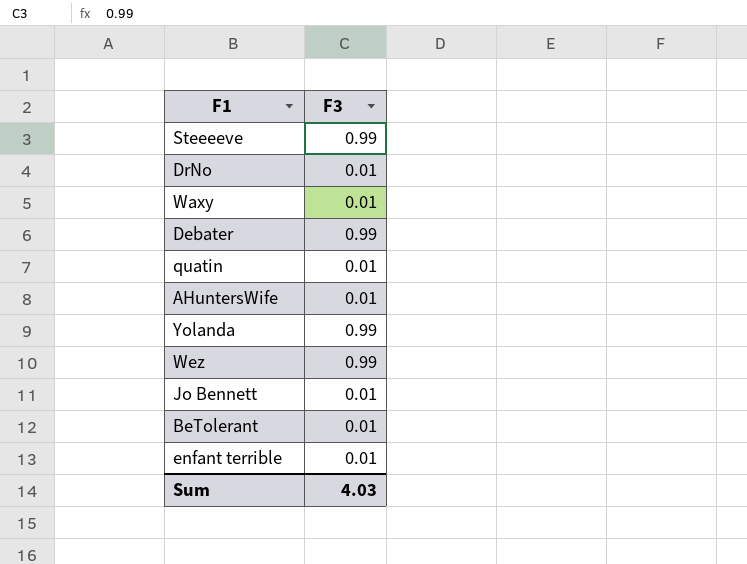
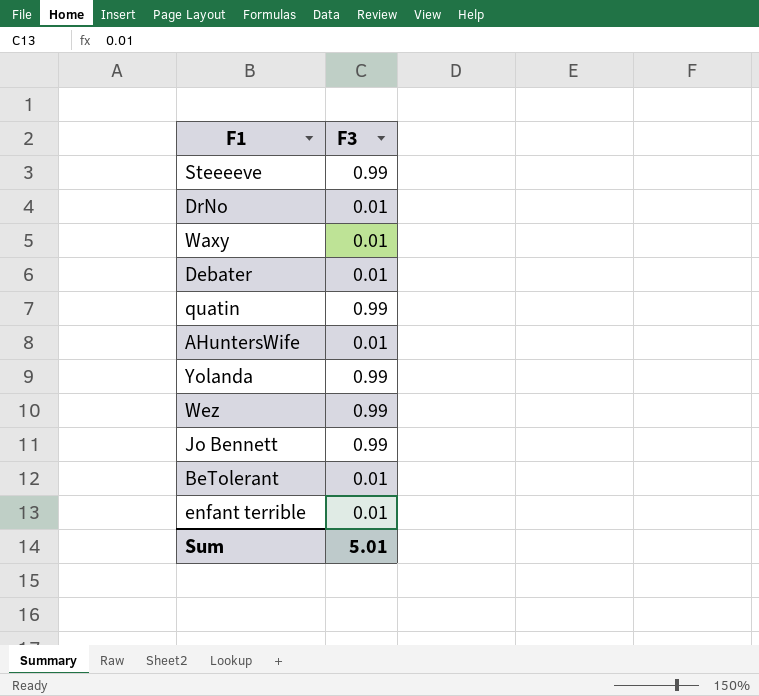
Debater | F3: 0.99 -> 0.01
quatin | F3: 0.01 -> 0.99
Jo Bennett | F3: 0.01 -> 0.99
Sum | F3: 4.03 -> 5.01

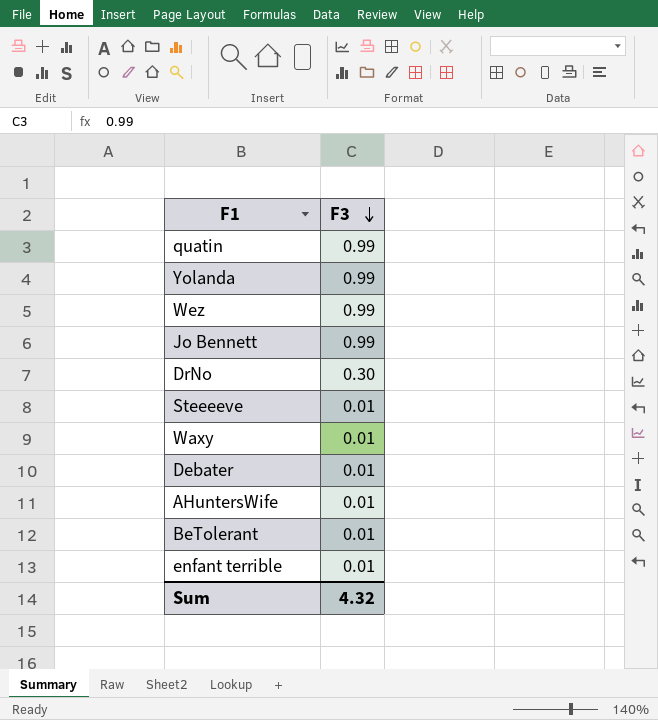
row order: none -> F3 descending
DrNo | F3: 0.01 -> 0.30
Steeeeve | F3: 0.99 -> 0.01
Sum | F3: 5.01 -> 4.32

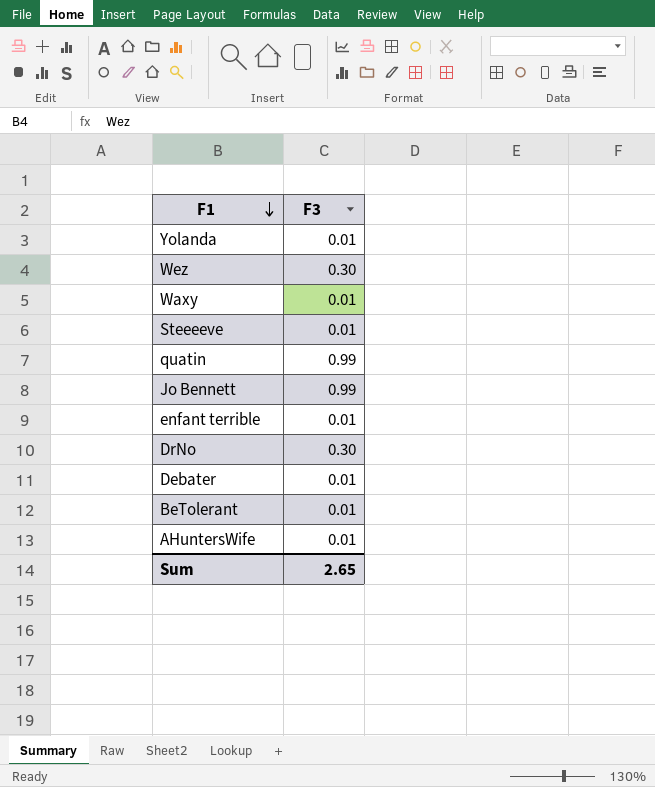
row order: F3 descending -> F1 descending
Yolanda | F3: 0.99 -> 0.01
Wez | F3: 0.99 -> 0.30
Sum | F3: 4.32 -> 2.65

